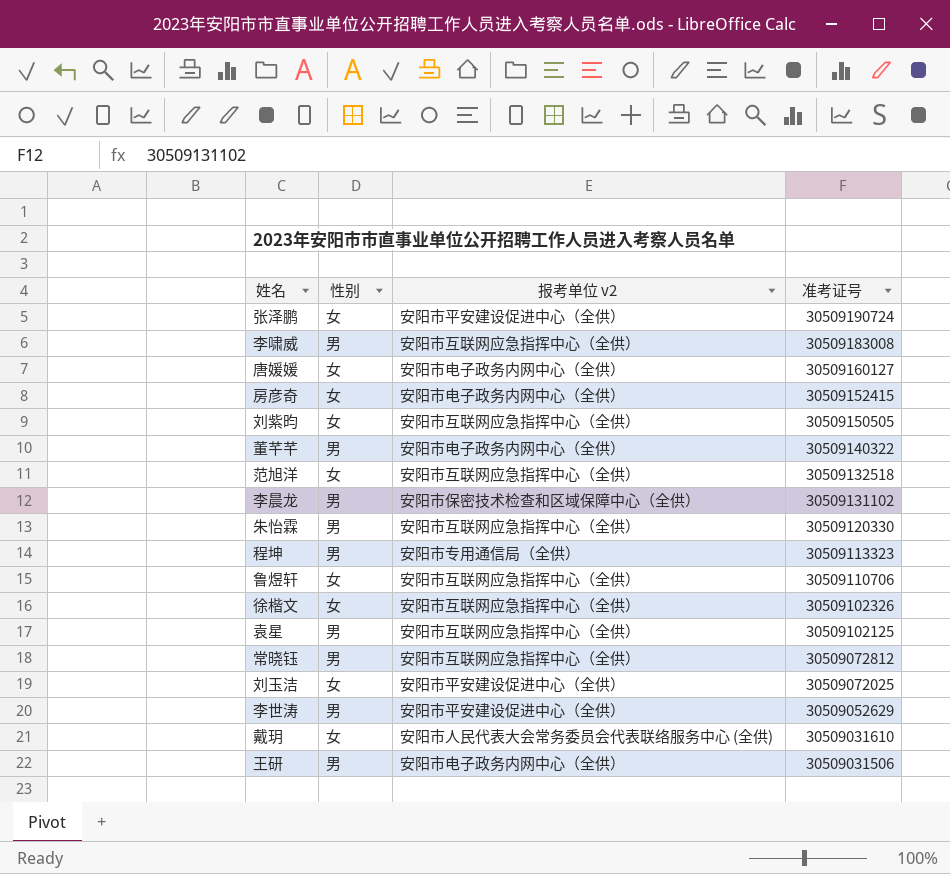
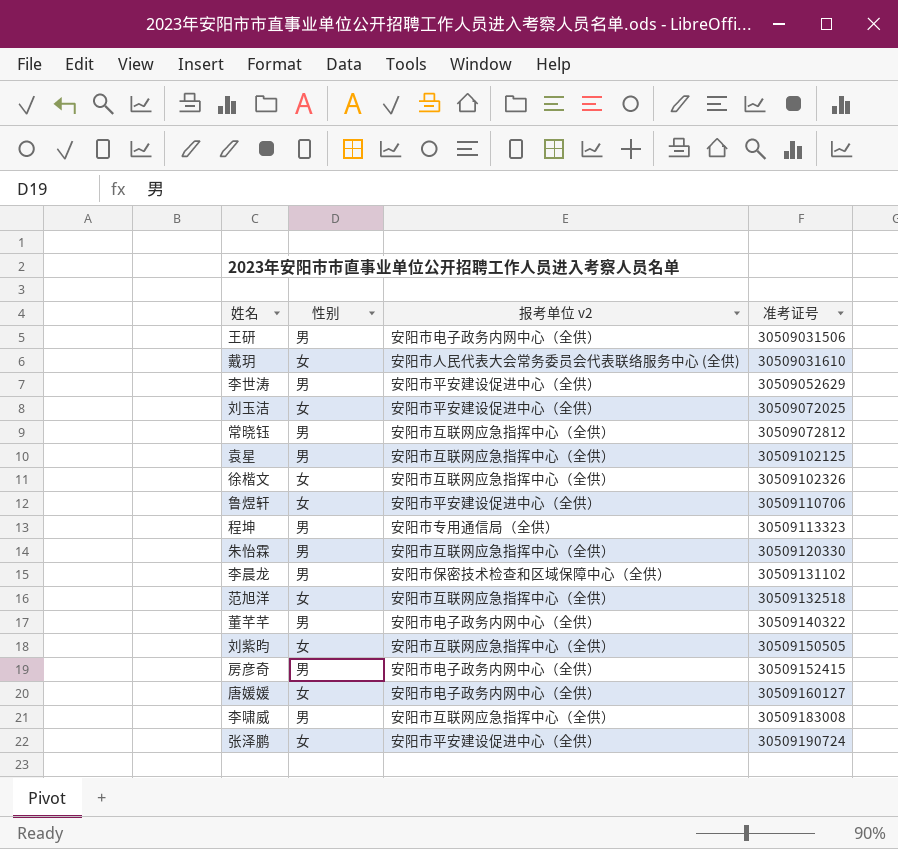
row order: 准考证号 descending -> 准考证号 ascending
鲁煜轩 | 报考单位 v2: 安阳市互联网应急指挥中心（全供） -> 安阳市平安建设促进中心（全供）
房彦奇 | 性别: 女 -> 男

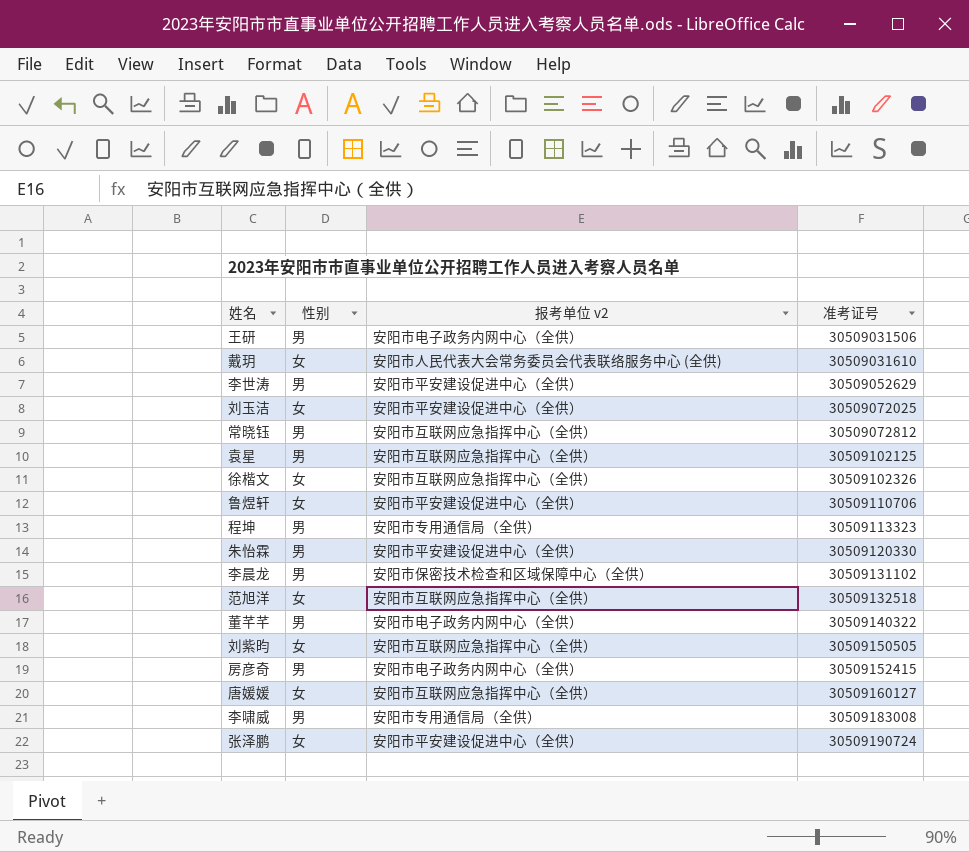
朱怡霖 | 报考单位 v2: 安阳市互联网应急指挥中心（全供） -> 安阳市平安建设促进中心（全供）
唐媛媛 | 报考单位 v2: 安阳市电子政务内网中心（全供） -> 安阳市互联网应急指挥中心（全供）
李啸威 | 报考单位 v2: 安阳市互联网应急指挥中心（全供） -> 安阳市专用通信局（全供）

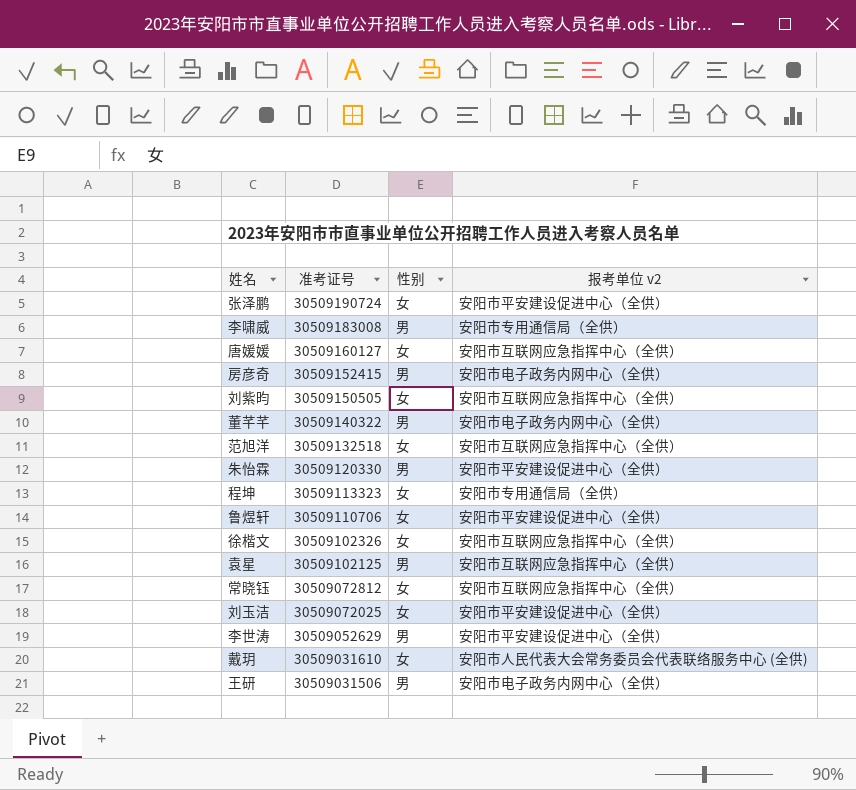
row order: 准考证号 ascending -> 准考证号 descending
column 准考证号 | position: 4 -> 2
row 李晨龙: 男 | 安阳市保密技术检查和区域保障中心（全供） | 30509131102 -> none
程坤 | 性别: 男 -> 女
常晓钰 | 性别: 男 -> 女

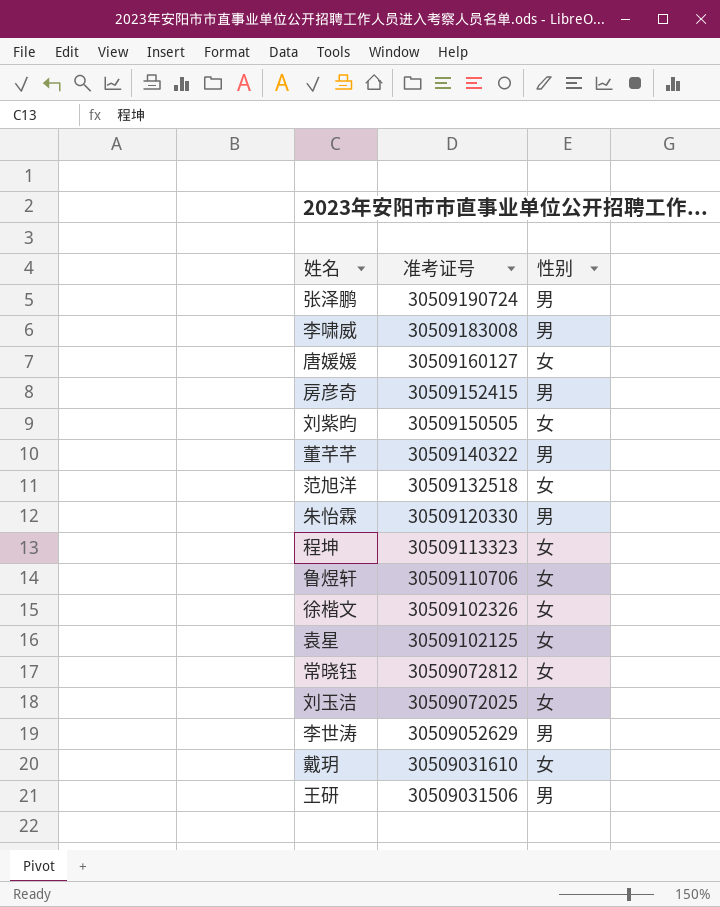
column 报考单位 v2 | position: 4 -> none
张泽鹏 | 性别: 女 -> 男
袁星 | 性别: 男 -> 女

